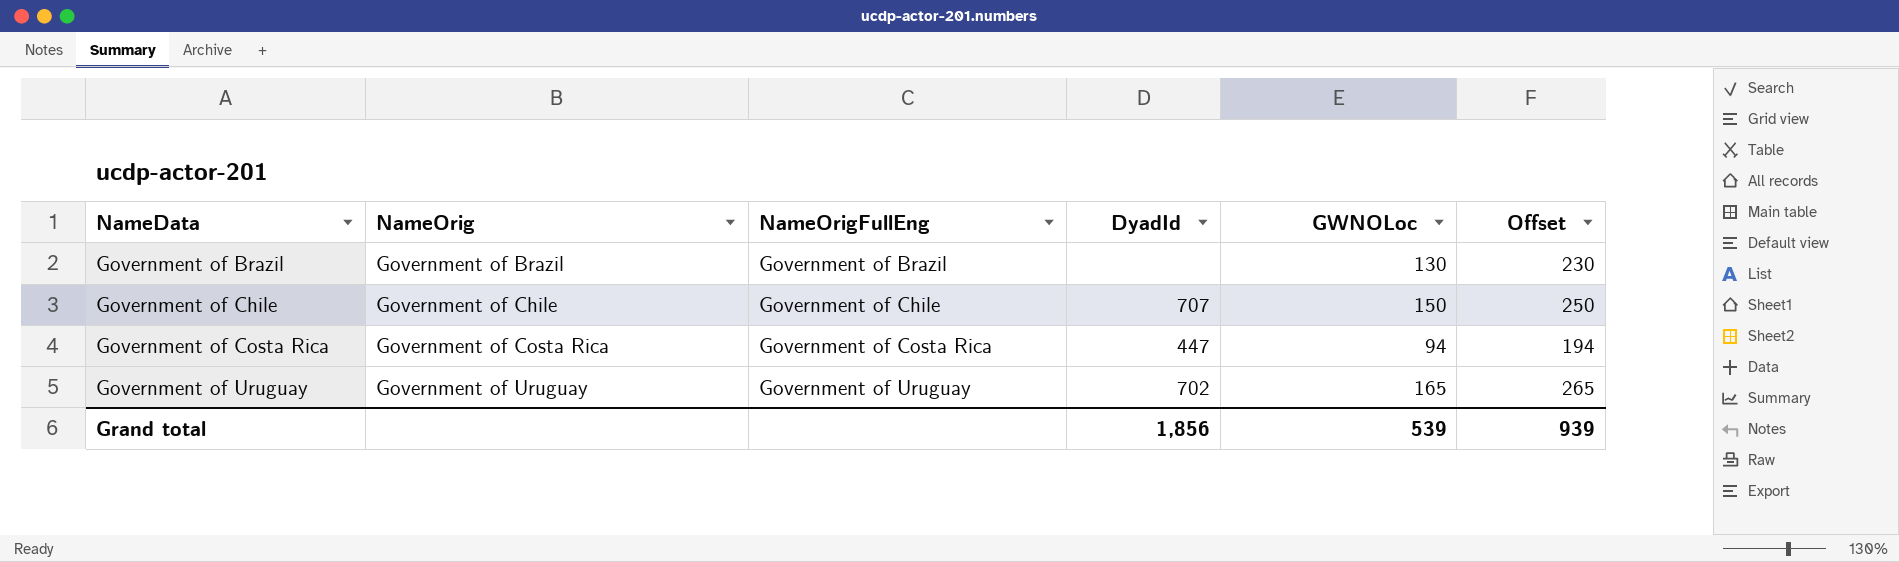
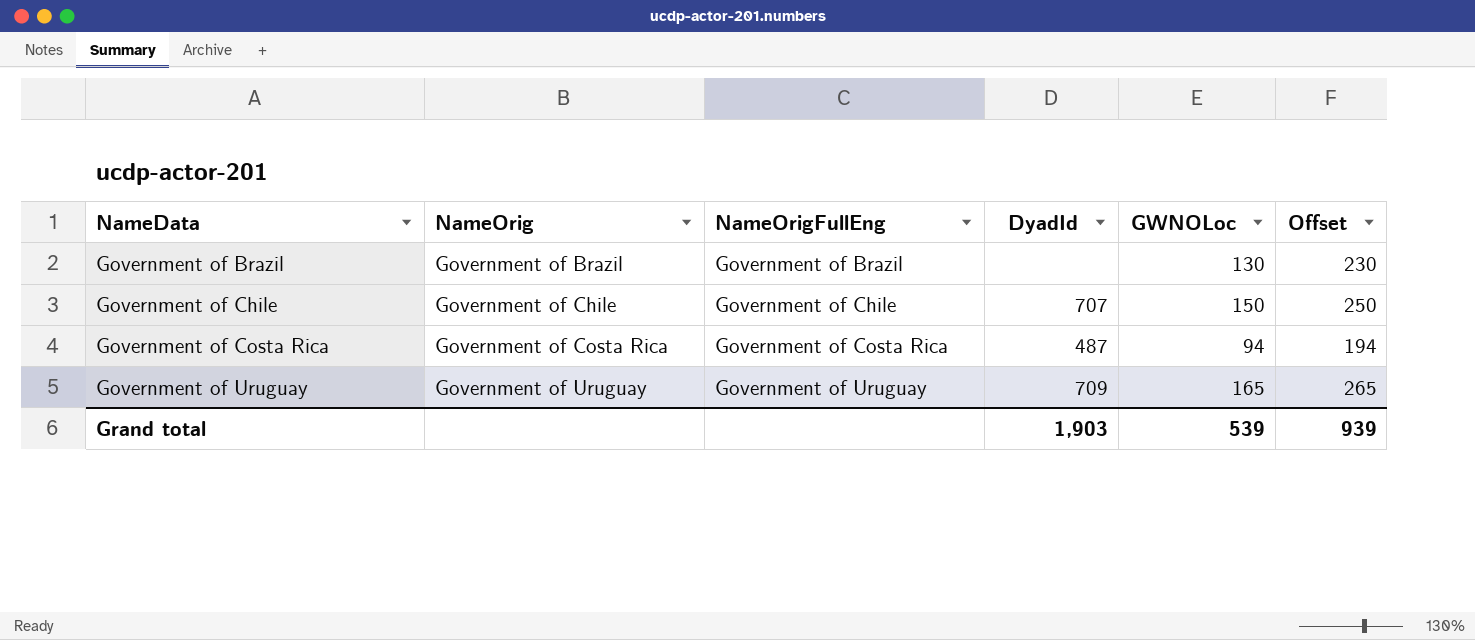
Government of Costa Rica | DyadId: 447 -> 487
Government of Uruguay | DyadId: 702 -> 709
Grand total | DyadId: 1,856 -> 1,903

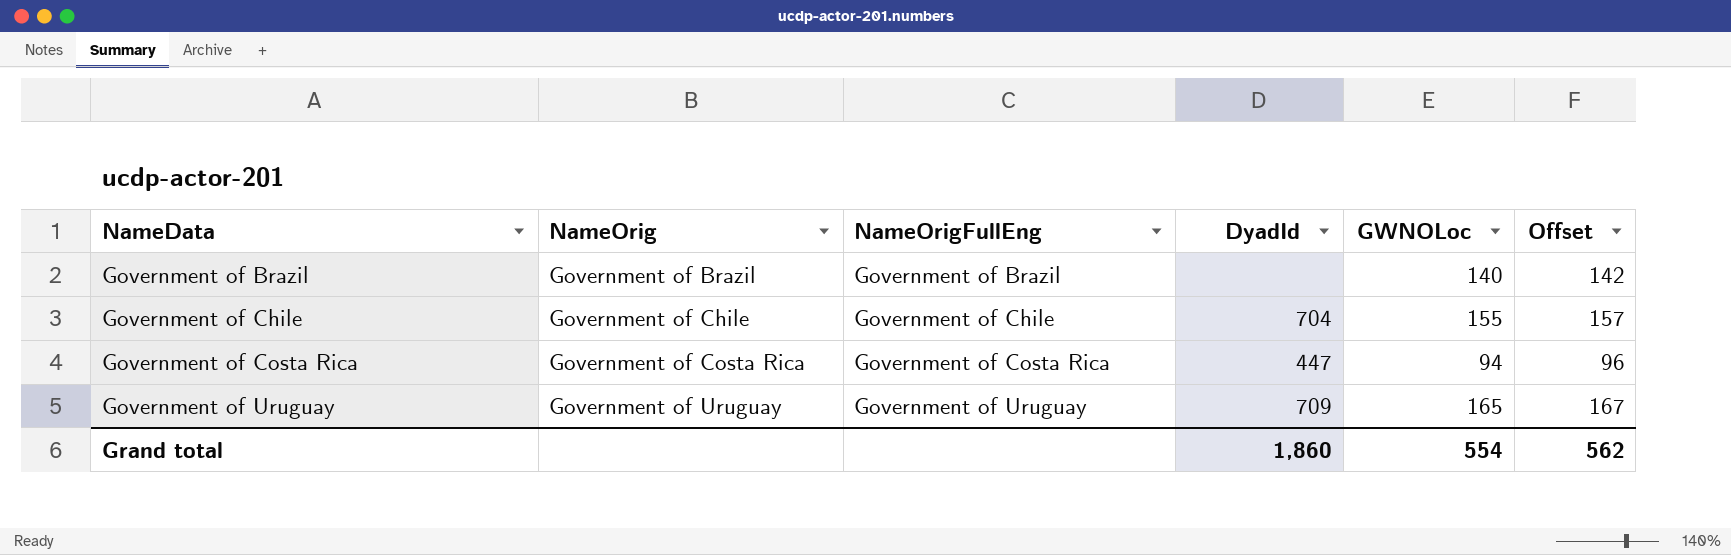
column Offset | formula: [GWNOLoc] + 100 -> [GWNOLoc] + 2
Government of Brazil | GWNOLoc: 130 -> 140
Government of Chile | DyadId: 707 -> 704
Government of Chile | GWNOLoc: 150 -> 155
Government of Costa Rica | DyadId: 487 -> 447
Grand total | DyadId: 1,903 -> 1,860
Grand total | GWNOLoc: 539 -> 554
Grand total | Offset: 939 -> 562

